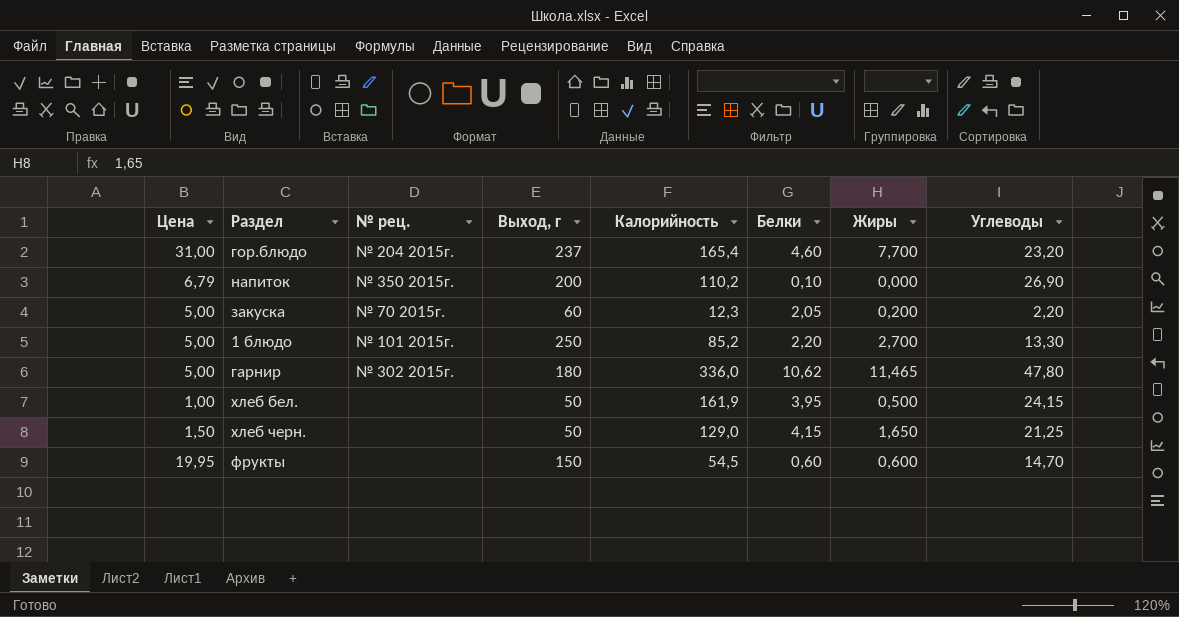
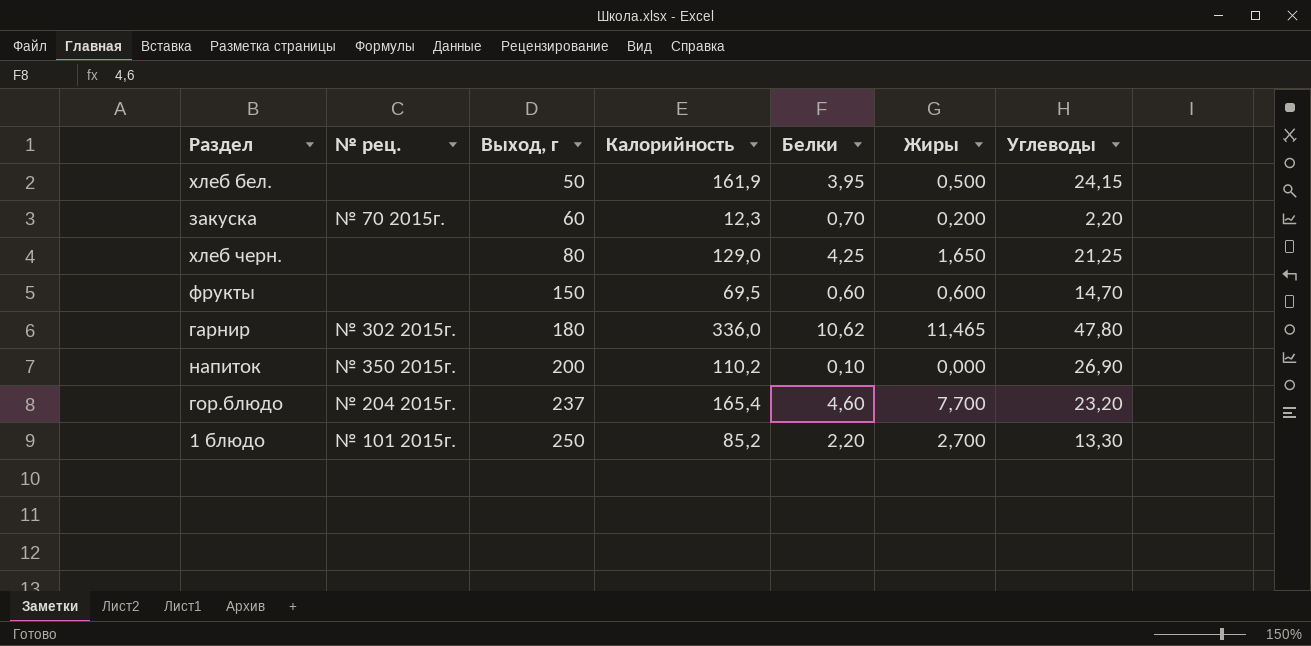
row order: none -> Выход, г ascending
column Цена | position: 1 -> none
закуска | Белки: 2,05 -> 0,70
хлеб черн. | Выход, г: 50 -> 80
хлеб черн. | Белки: 4,15 -> 4,25
фрукты | Калорийность: 54,5 -> 69,5

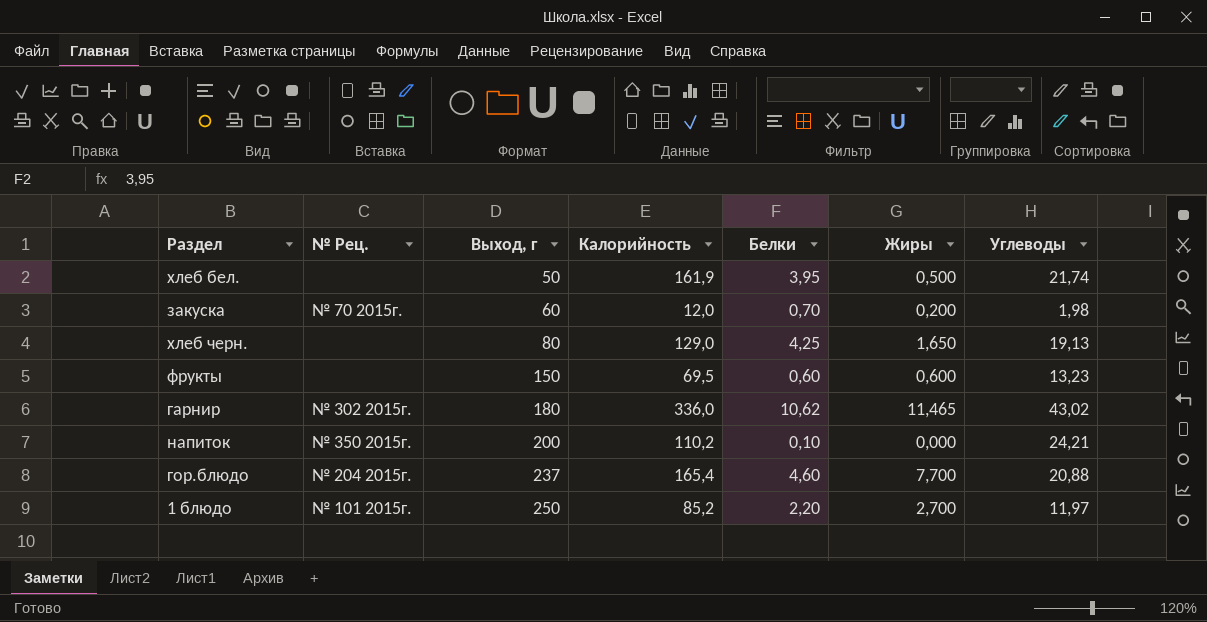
column name: № рец. -> № Рец.
хлеб бел. | Углеводы: 24,15 -> 21,74
закуска | Калорийность: 12,3 -> 12,0
закуска | Углеводы: 2,20 -> 1,98
хлеб черн. | Углеводы: 21,25 -> 19,13
фрукты | Углеводы: 14,70 -> 13,23
гарнир | Углеводы: 47,80 -> 43,02
напиток | Углеводы: 26,90 -> 24,21
гор.блюдо | Углеводы: 23,20 -> 20,88
1 блюдо | Углеводы: 13,30 -> 11,97

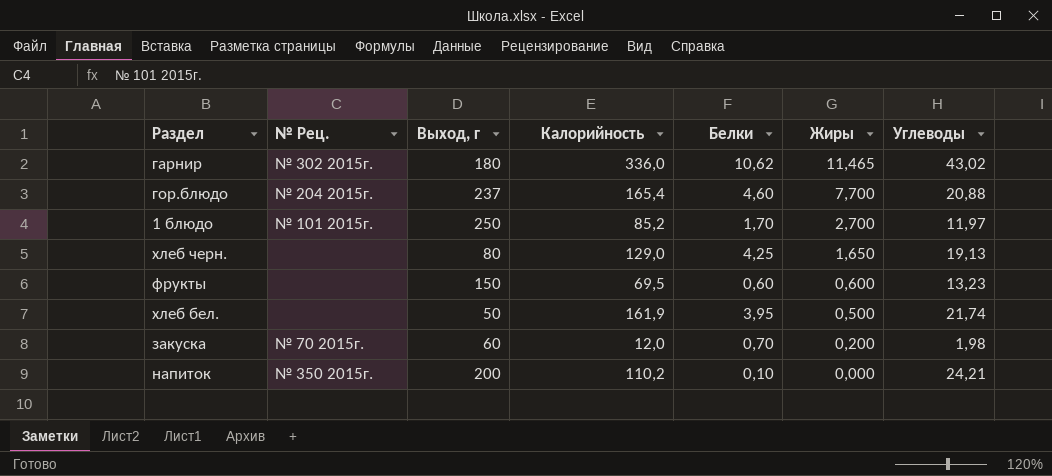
row order: Выход, г ascending -> Жиры descending
1 блюдо | Белки: 2,20 -> 1,70

